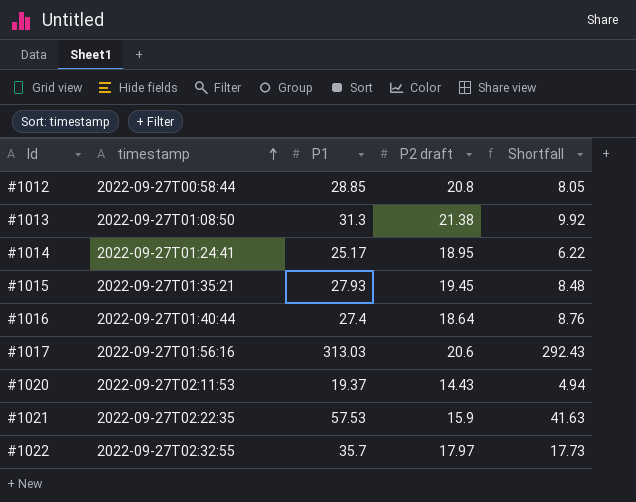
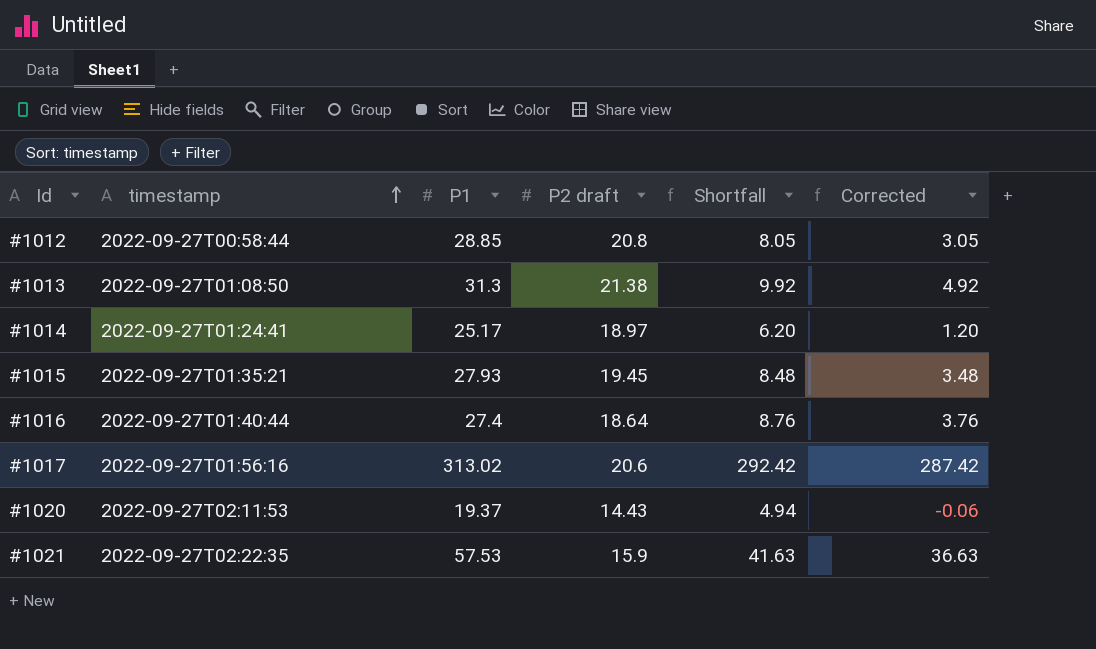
column Corrected | formula: none -> [Shortfall] - 5
row #1022: 2022-09-27T02:32:55 | 35.7 | 17.97 | 17.73 -> none
#1014 | P2 draft: 18.95 -> 18.97
#1014 | Shortfall: 6.22 -> 6.20
#1017 | P1: 313.03 -> 313.02
#1017 | Shortfall: 292.43 -> 292.42

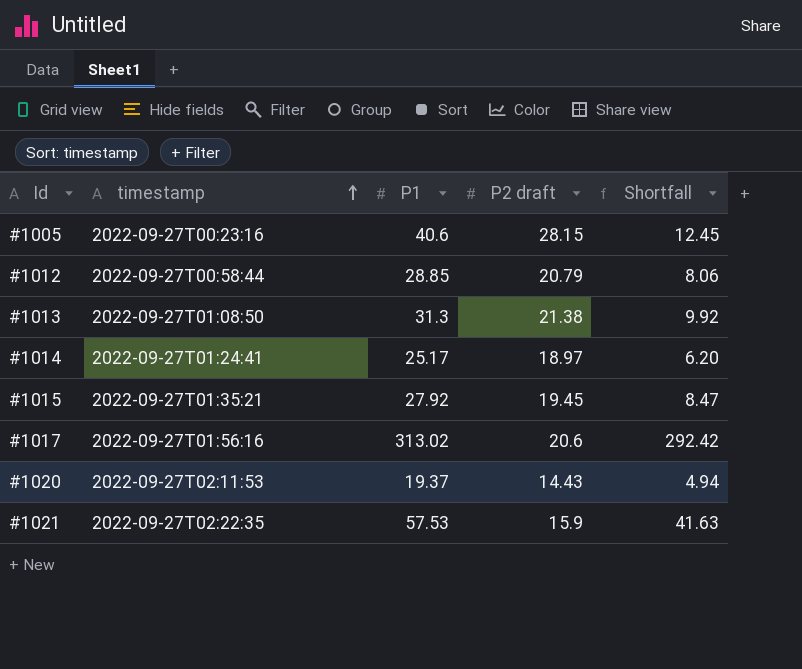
column Corrected | formula: [Shortfall] - 5 -> none
row #1016: 2022-09-27T01:40:44 | 27.4 | 18.64 | 8.76 | 3.76 -> none
row #1005: none -> 2022-09-27T00:23:16 | 40.6 | 28.15 | 12.45
#1012 | P2 draft: 20.8 -> 20.79
#1012 | Shortfall: 8.05 -> 8.06
#1015 | P1: 27.93 -> 27.92
#1015 | Shortfall: 8.48 -> 8.47

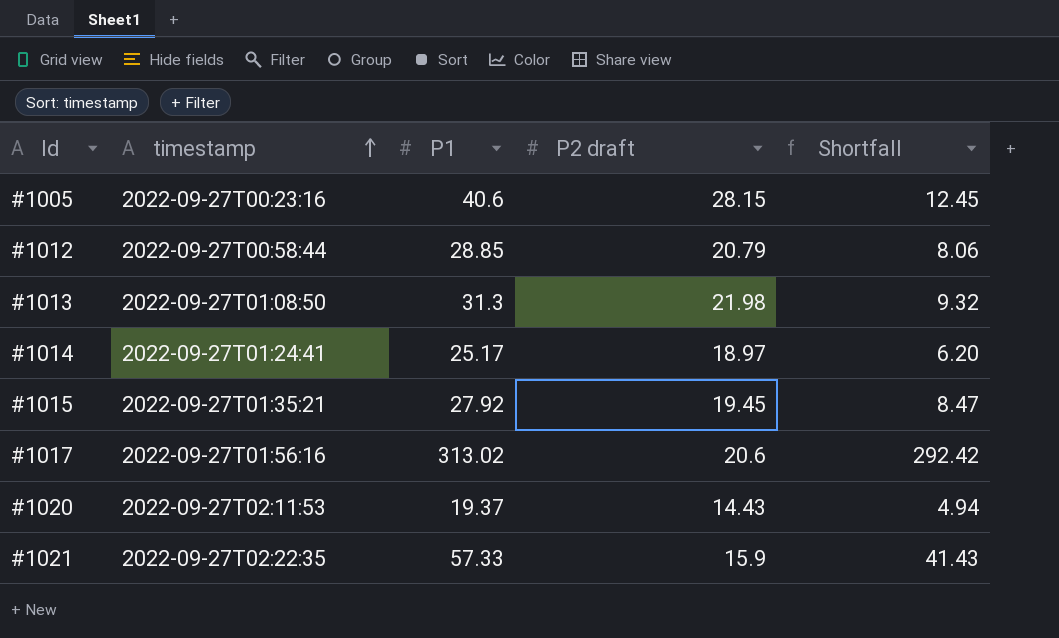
#1013 | P2 draft: 21.38 -> 21.98
#1013 | Shortfall: 9.92 -> 9.32
#1021 | P1: 57.53 -> 57.33
#1021 | Shortfall: 41.63 -> 41.43

